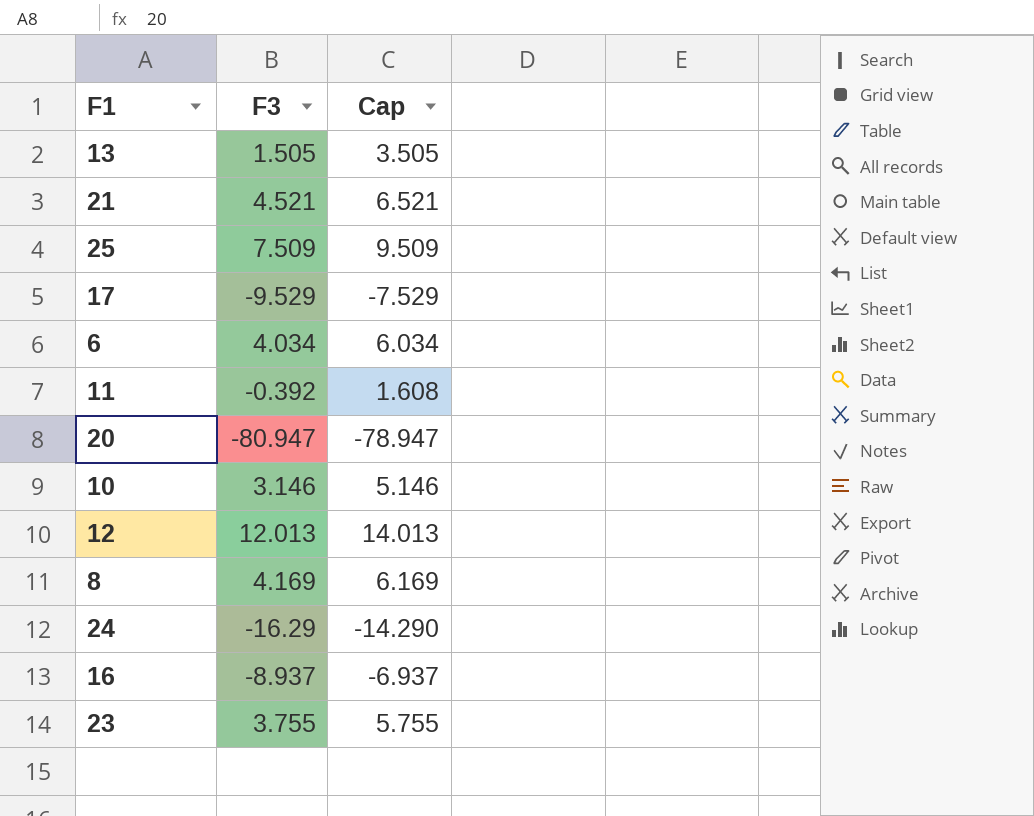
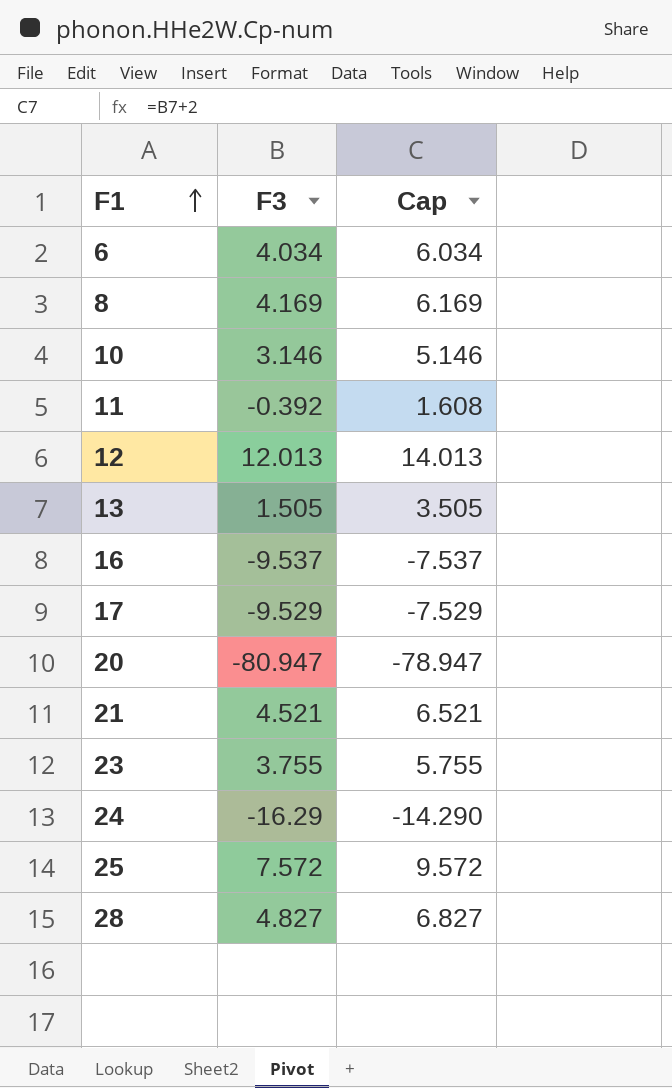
row order: none -> F1 ascending
16 | F3: -8.937 -> -9.537
16 | Cap: -6.937 -> -7.537
25 | F3: 7.509 -> 7.572
25 | Cap: 9.509 -> 9.572
row 28: none -> 4.827 | 6.827

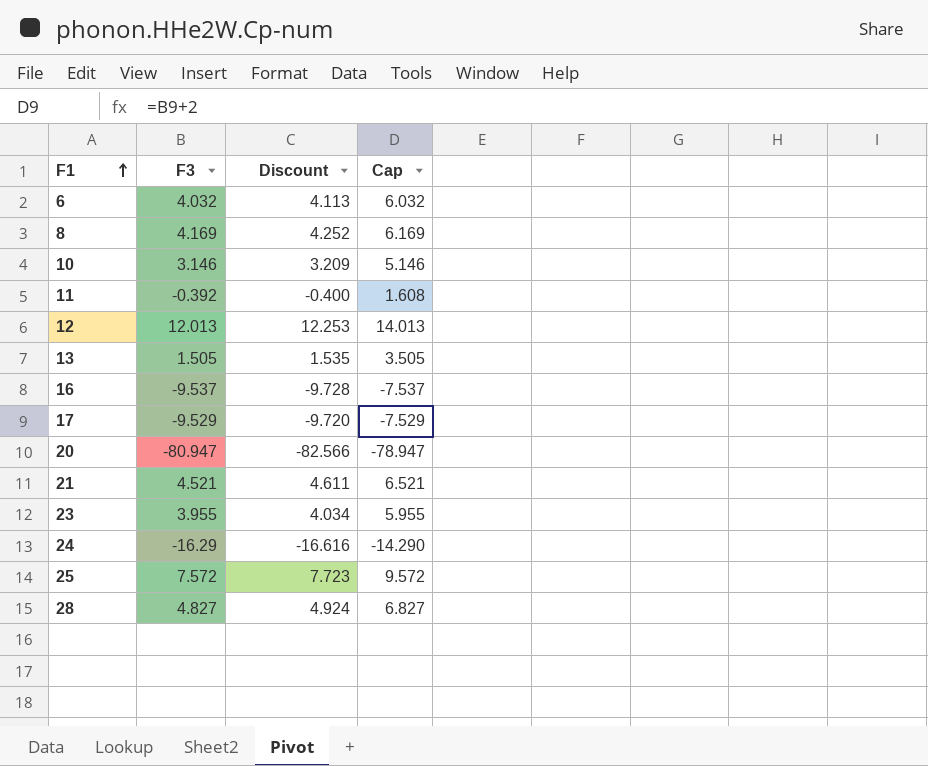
column Discount | formula: none -> [F3] * 1.02
6 | F3: 4.034 -> 4.032
6 | Cap: 6.034 -> 6.032
23 | F3: 3.755 -> 3.955
23 | Cap: 5.755 -> 5.955

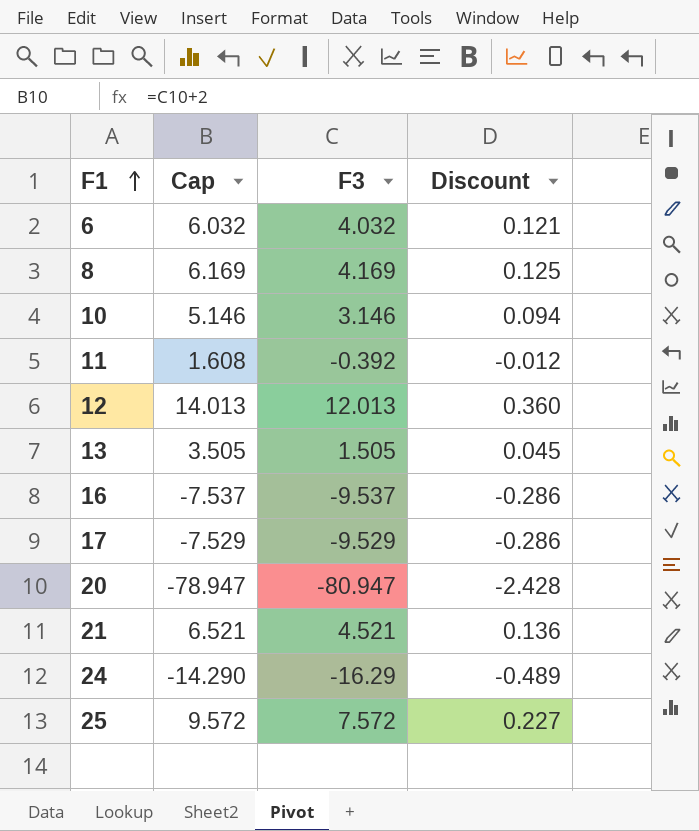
column Cap | position: 4 -> 2
column Discount | formula: [F3] * 1.02 -> [F3] * 0.03
row 23: 3.955 | 4.034 | 5.955 -> none
row 28: 4.827 | 4.924 | 6.827 -> none

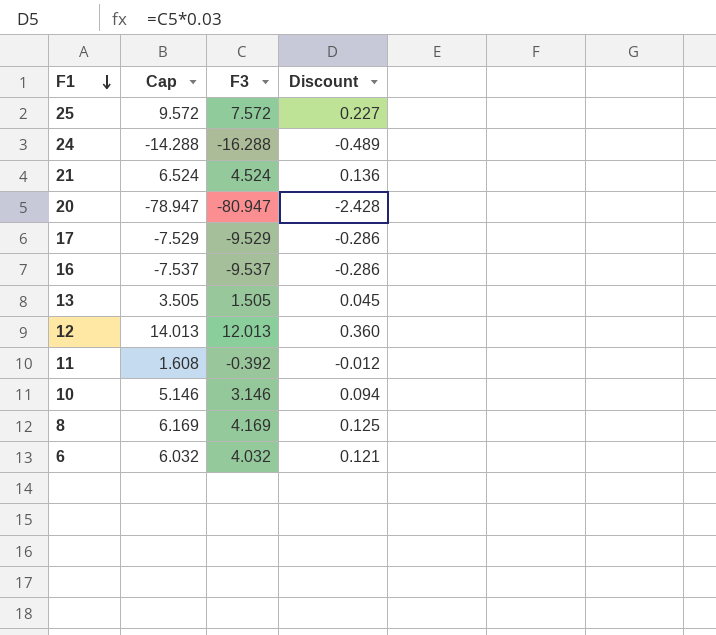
row order: F1 ascending -> F1 descending
24 | Cap: -14.290 -> -14.288
24 | F3: -16.29 -> -16.288
21 | Cap: 6.521 -> 6.524
21 | F3: 4.521 -> 4.524

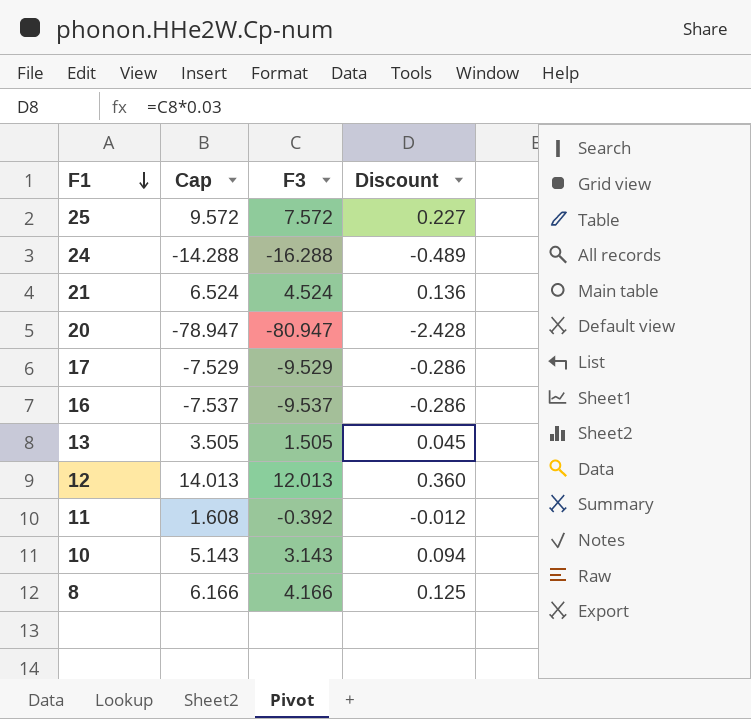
row 6: 6.032 | 4.032 | 0.121 -> none
10 | Cap: 5.146 -> 5.143
10 | F3: 3.146 -> 3.143
8 | Cap: 6.169 -> 6.166
8 | F3: 4.169 -> 4.166

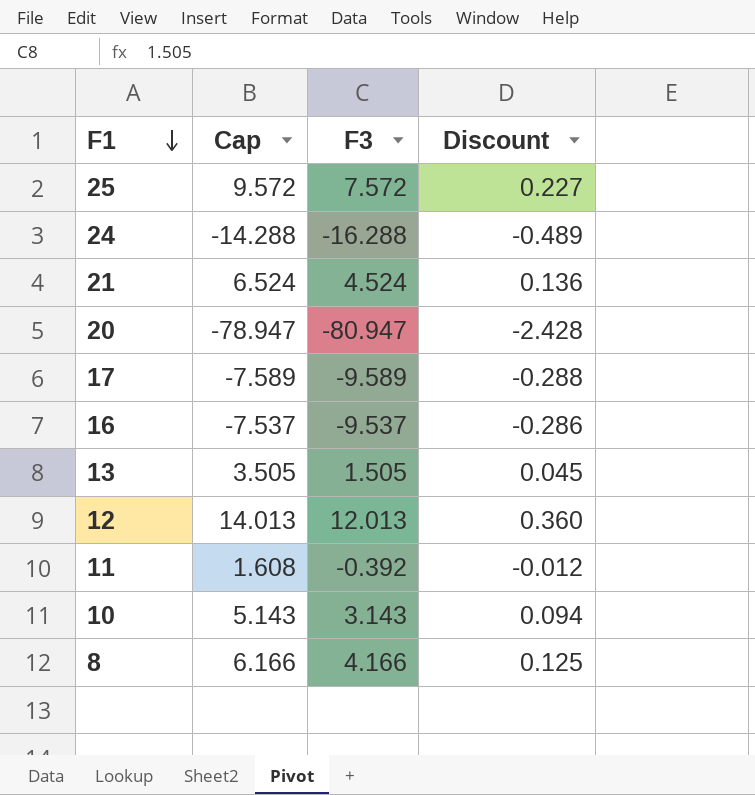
17 | Cap: -7.529 -> -7.589
17 | F3: -9.529 -> -9.589
17 | Discount: -0.286 -> -0.288

